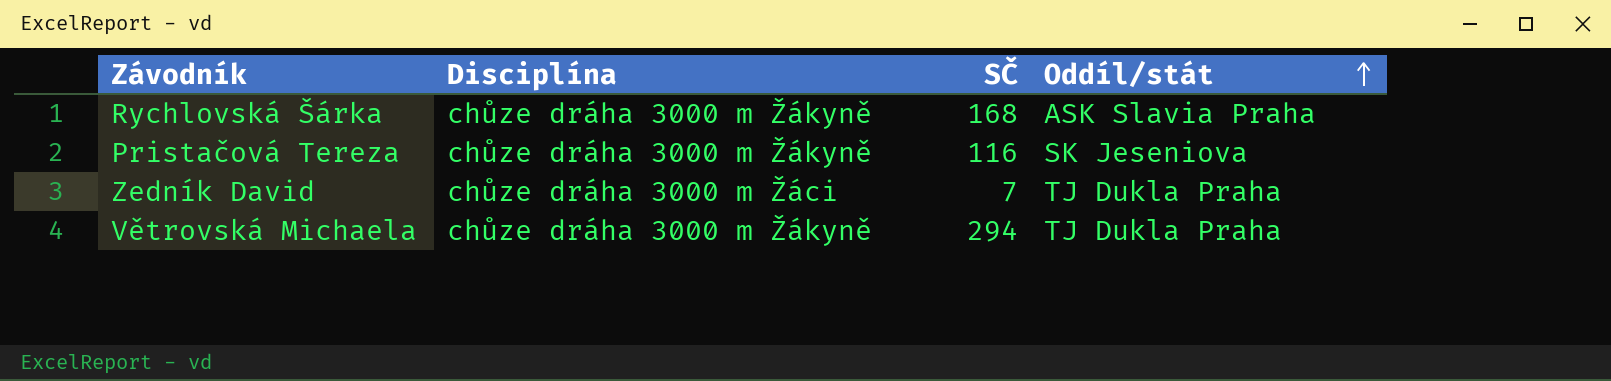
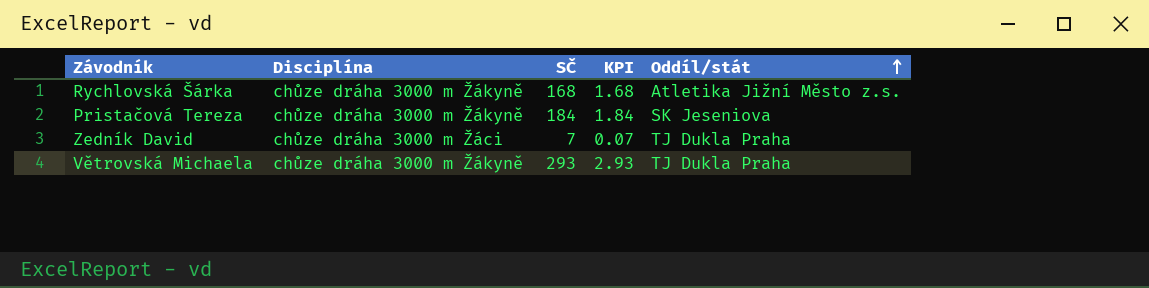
column KPI | formula: none -> [SČ] * 0.01
Rychlovská Šárka | Oddíl/stát: ASK Slavia Praha -> Atletika Jižní Město z.s.
Pristačová Tereza | SČ: 116 -> 184
Větrovská Michaela | SČ: 294 -> 293

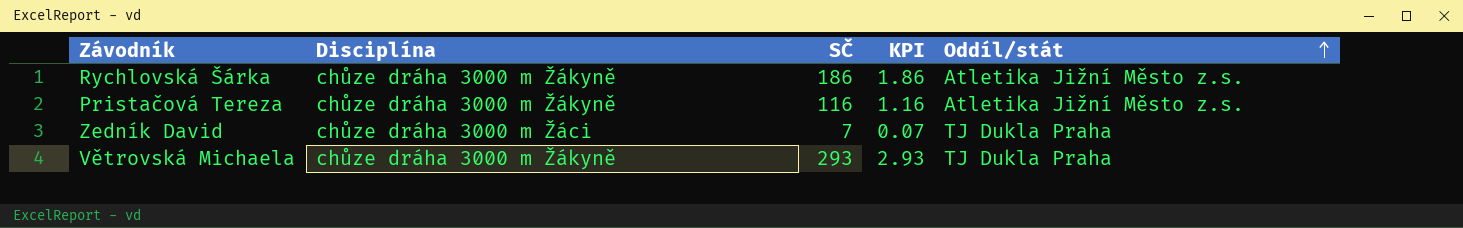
Rychlovská Šárka | SČ: 168 -> 186
Rychlovská Šárka | KPI: 1.68 -> 1.86
Pristačová Tereza | SČ: 184 -> 116
Pristačová Tereza | KPI: 1.84 -> 1.16
Pristačová Tereza | Oddíl/stát: SK Jeseniova -> Atletika Jižní Město z.s.

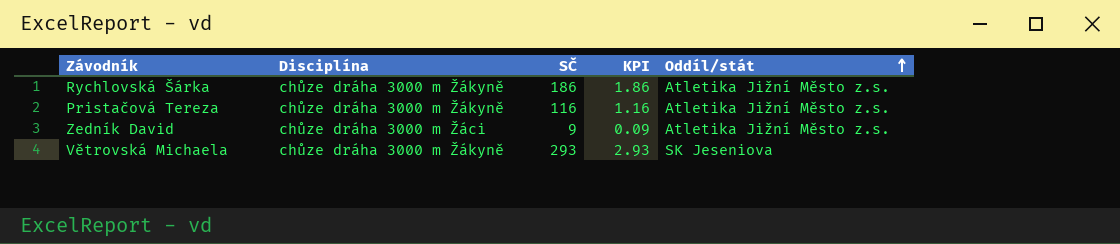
Zedník David | SČ: 7 -> 9
Zedník David | KPI: 0.07 -> 0.09
Zedník David | Oddíl/stát: TJ Dukla Praha -> Atletika Jižní Město z.s.
Větrovská Michaela | Oddíl/stát: TJ Dukla Praha -> SK Jeseniova

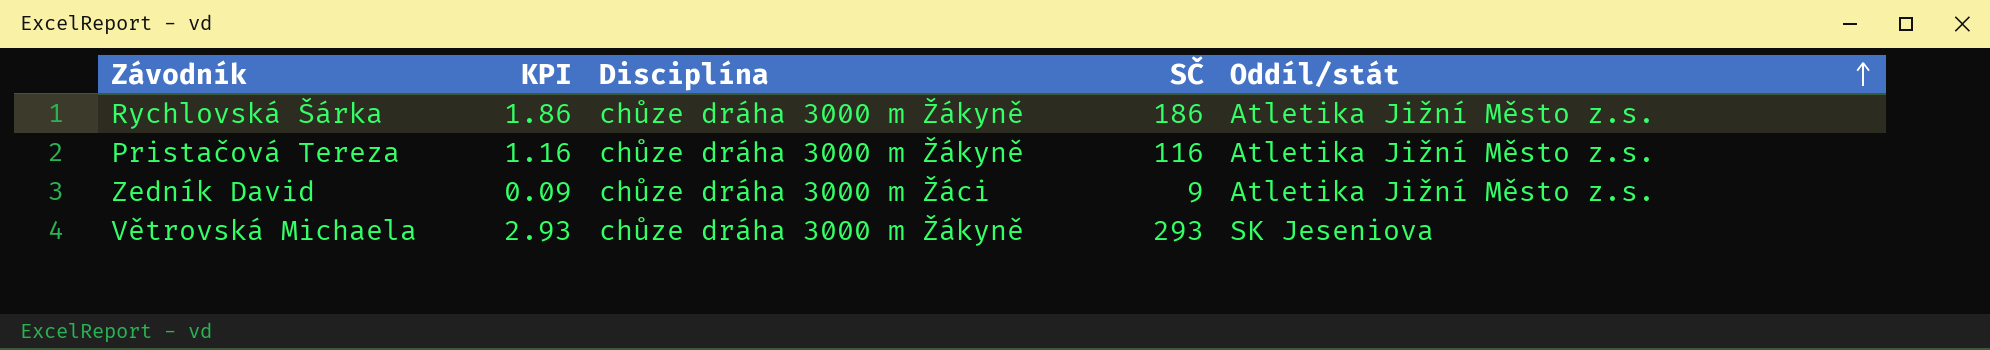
column KPI | position: 4 -> 2

